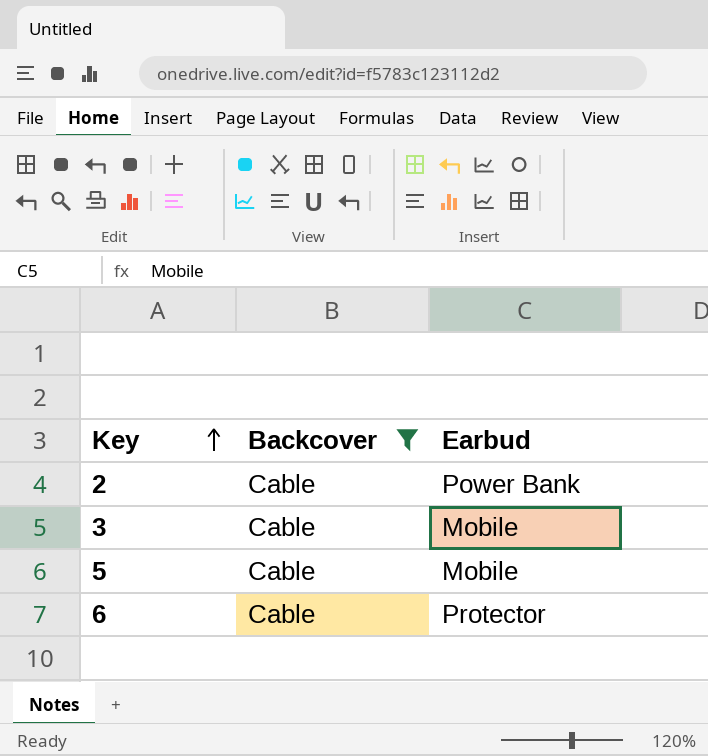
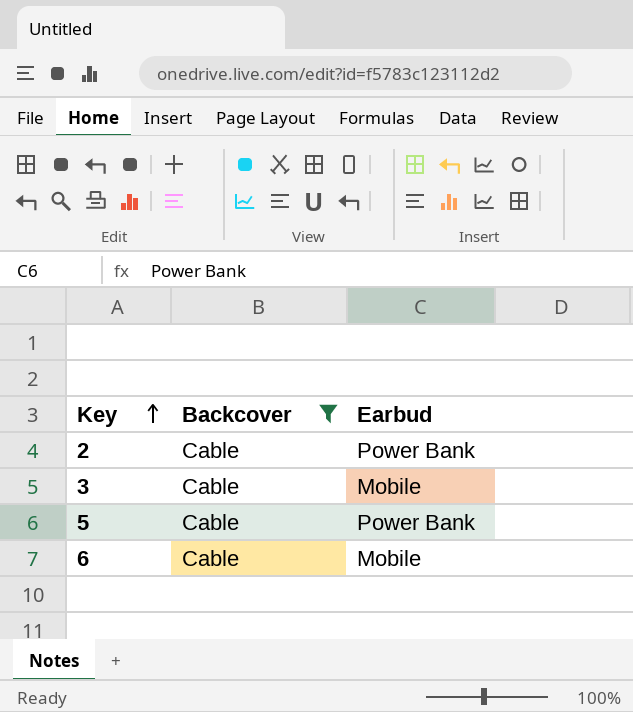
5 | Earbud: Mobile -> Power Bank
6 | Earbud: Protector -> Mobile

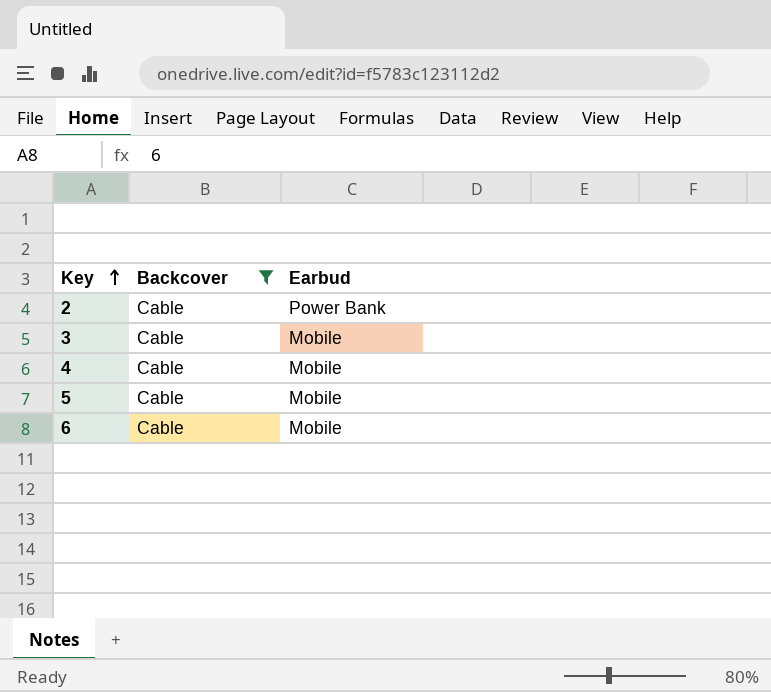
row 4: none -> Cable | Mobile
5 | Earbud: Power Bank -> Mobile

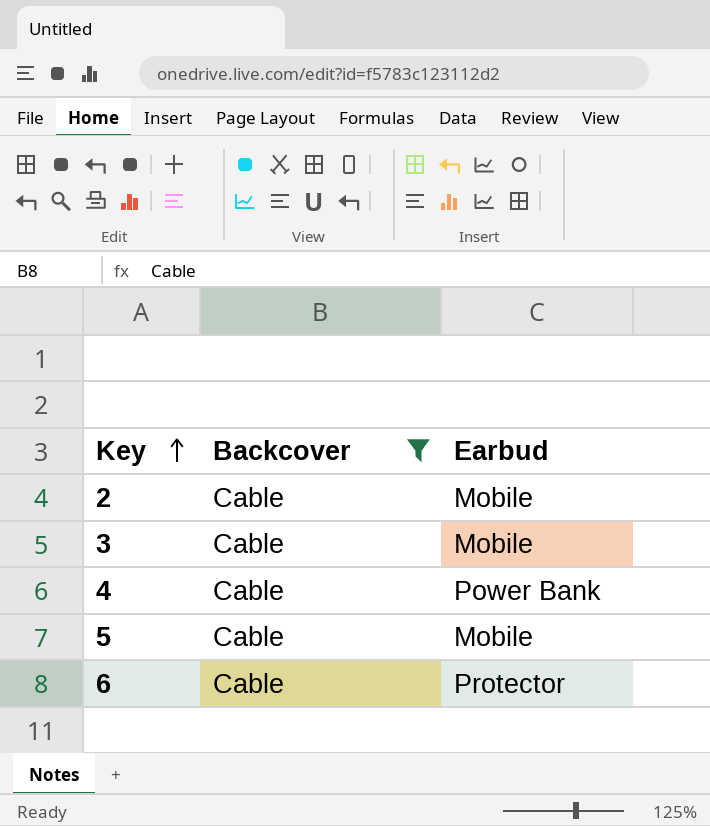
2 | Earbud: Power Bank -> Mobile
4 | Earbud: Mobile -> Power Bank
6 | Earbud: Mobile -> Protector

